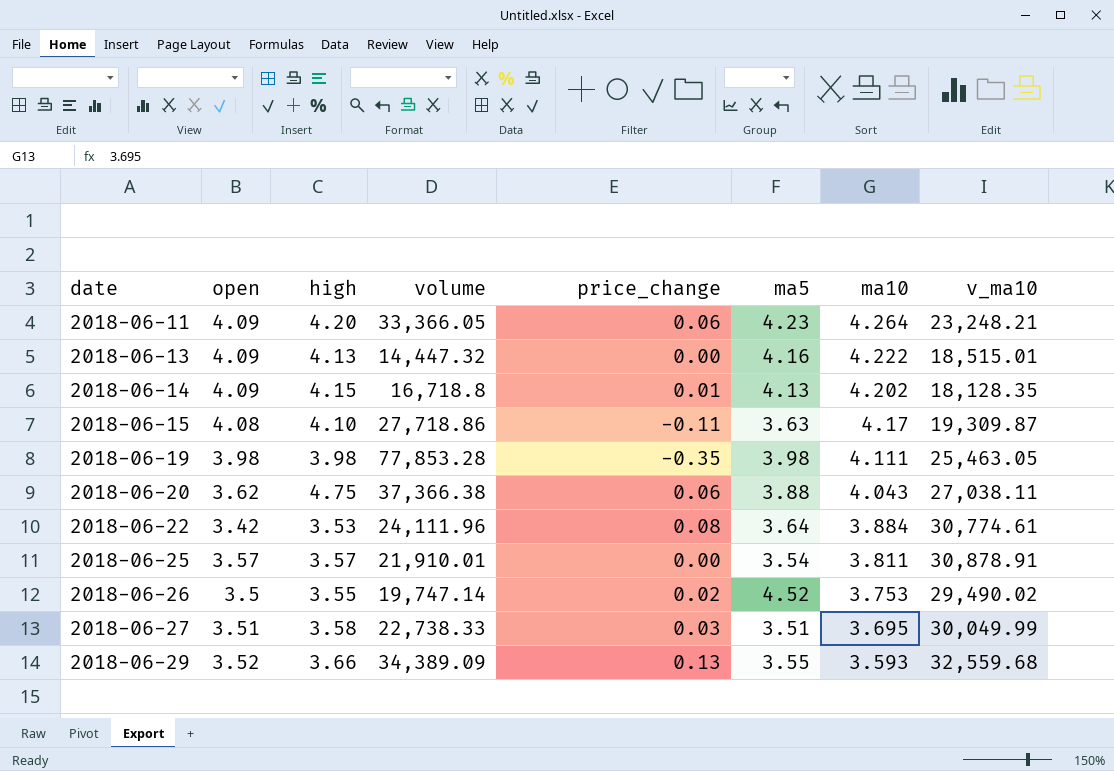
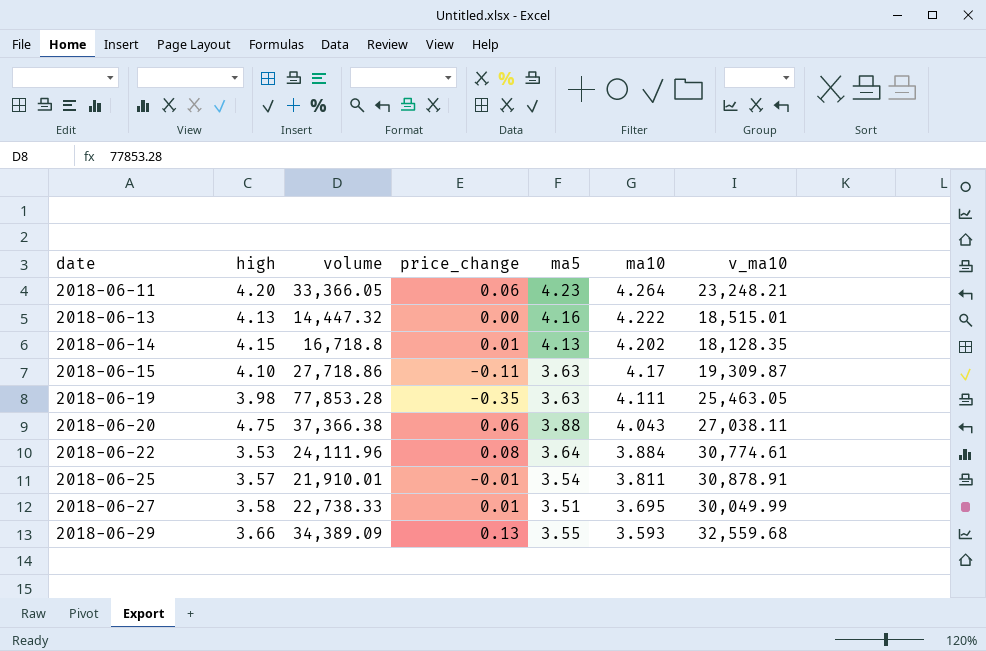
column open | position: 2 -> none
row 2018-06-26: 3.5 | 3.55 | 19,747.14 | 0.02 | 4.52 | 3.753 | 29,490.02 -> none
2018-06-19 | ma5: 3.98 -> 3.63
2018-06-25 | price_change: 0.00 -> -0.01
2018-06-27 | price_change: 0.03 -> 0.01

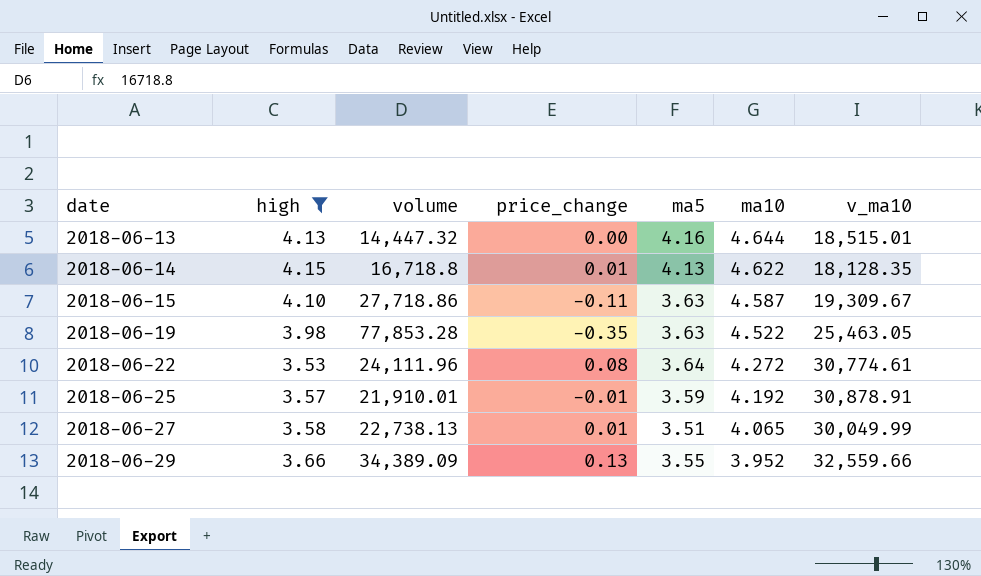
filter: none -> high <= 4.15
2018-06-13 | ma10: 4.222 -> 4.644
2018-06-14 | ma10: 4.202 -> 4.622
2018-06-15 | ma10: 4.17 -> 4.587
2018-06-15 | v_ma10: 19,309.87 -> 19,309.67
2018-06-19 | ma10: 4.111 -> 4.522
2018-06-22 | ma10: 3.884 -> 4.272
2018-06-25 | ma5: 3.54 -> 3.59
2018-06-25 | ma10: 3.811 -> 4.192
2018-06-27 | volume: 22,738.33 -> 22,738.13
2018-06-27 | ma10: 3.695 -> 4.065
2018-06-29 | ma10: 3.593 -> 3.952
2018-06-29 | v_ma10: 32,559.68 -> 32,559.66

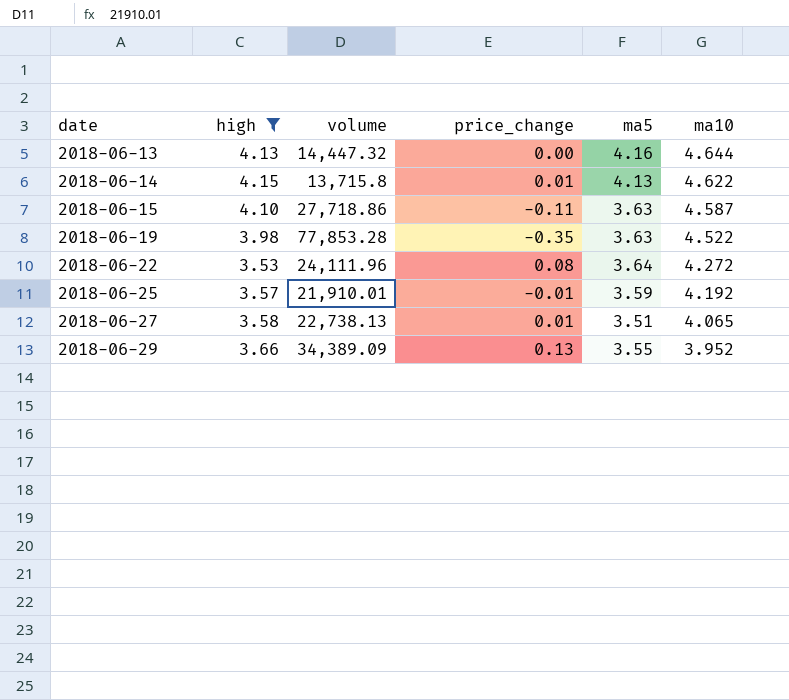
column v_ma10 | position: 7 -> none
2018-06-14 | volume: 16,718.8 -> 13,715.8

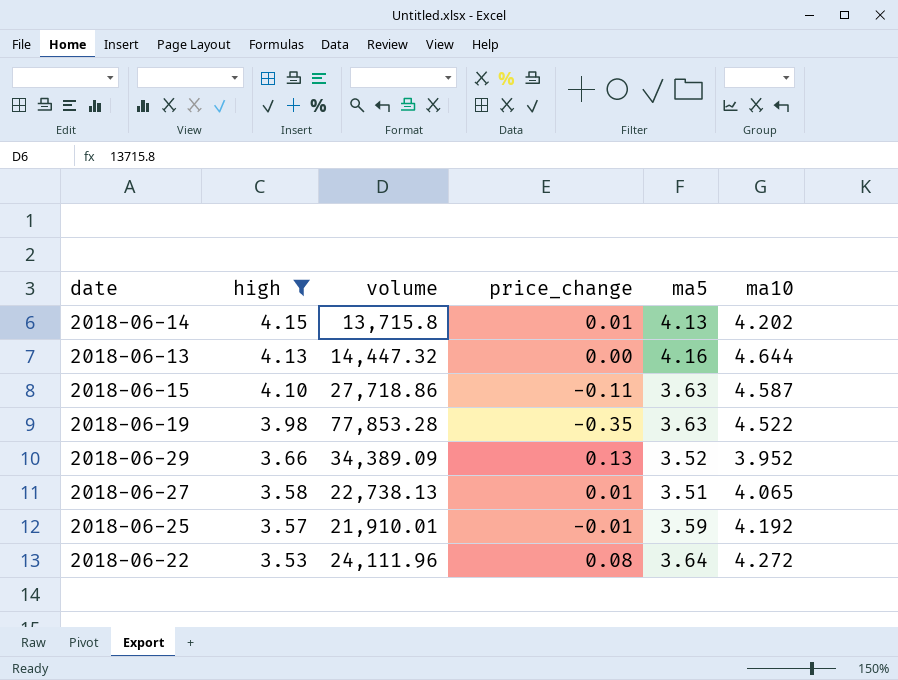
row order: date ascending -> high descending
2018-06-14 | ma10: 4.622 -> 4.202
2018-06-29 | ma5: 3.55 -> 3.52

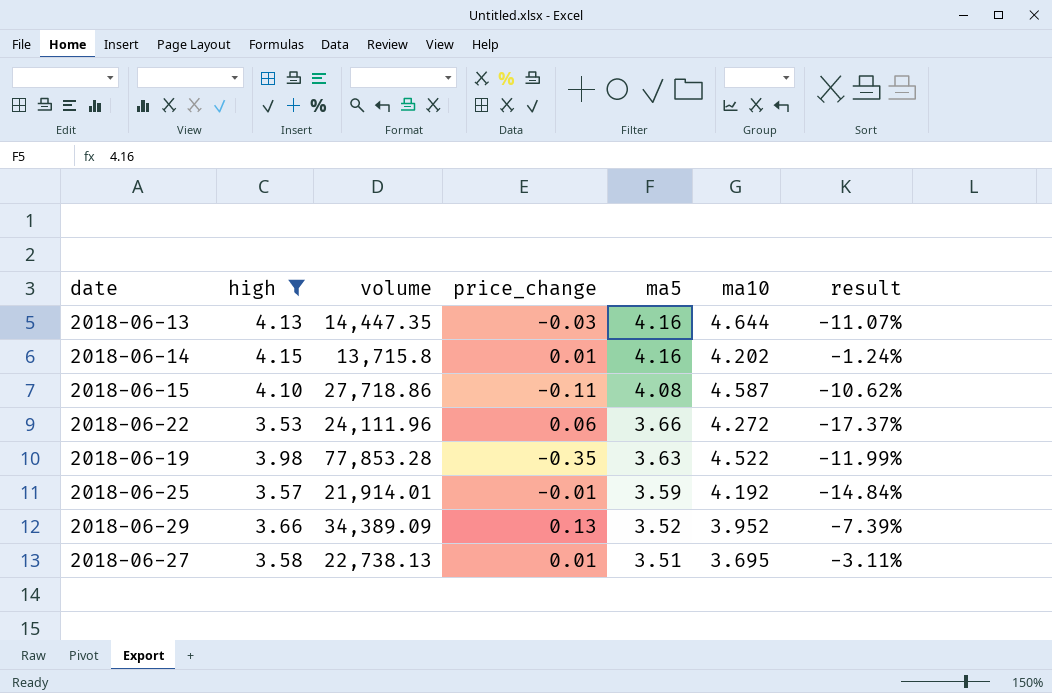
row order: high descending -> ma5 descending
column result | formula: none -> ([high] - [ma10]) / [ma10]
2018-06-13 | volume: 14,447.32 -> 14,447.35
2018-06-13 | price_change: 0.00 -> -0.03
2018-06-14 | ma5: 4.13 -> 4.16
2018-06-15 | ma5: 3.63 -> 4.08
2018-06-22 | price_change: 0.08 -> 0.06
2018-06-22 | ma5: 3.64 -> 3.66
2018-06-25 | volume: 21,910.01 -> 21,914.01
2018-06-27 | ma10: 4.065 -> 3.695

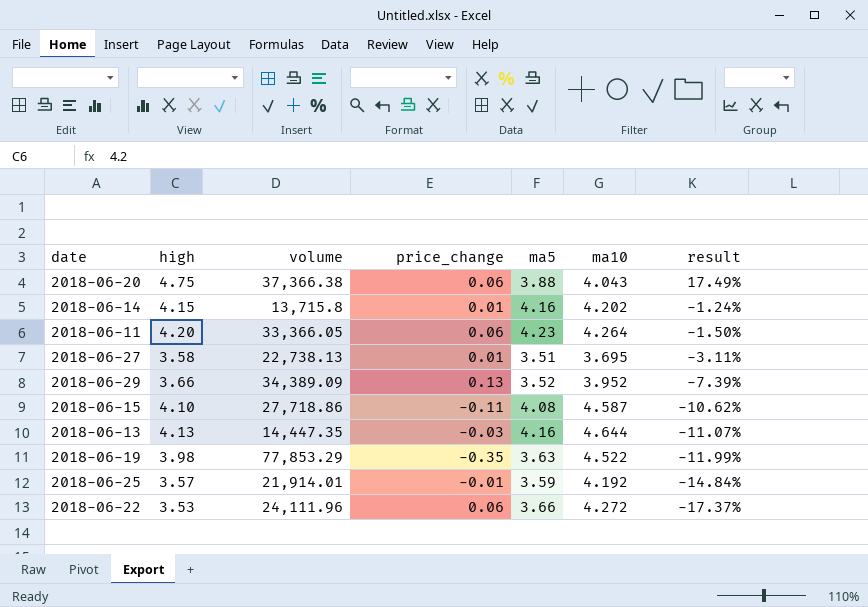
filter: high <= 4.15 -> none
row order: ma5 descending -> result descending
2018-06-19 | volume: 77,853.28 -> 77,853.29

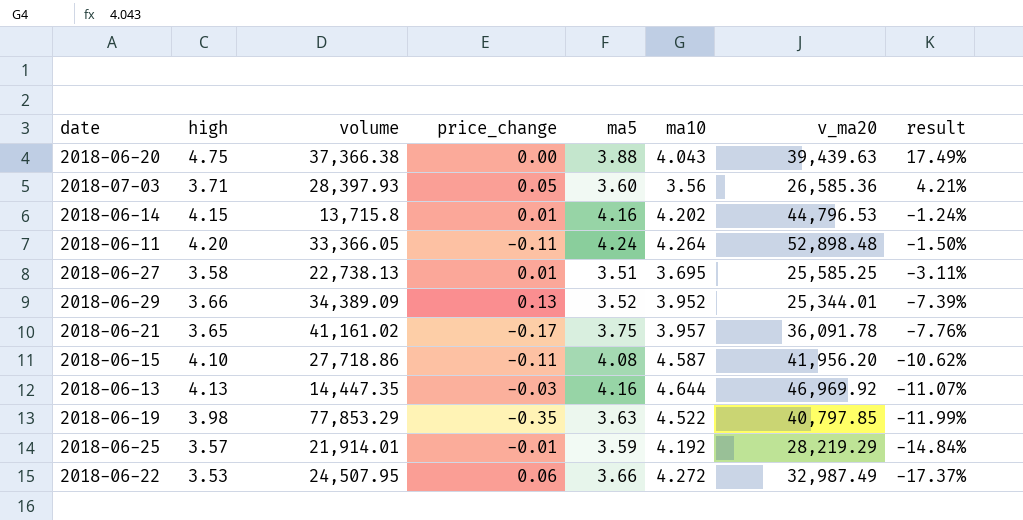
column v_ma20 | position: none -> 7
2018-06-20 | price_change: 0.06 -> 0.00
row 2018-07-03: none -> 3.71 | 28,397.93 | 0.05 | 3.60 | 3.56 | 26,585.36 | 4.21%
2018-06-11 | price_change: 0.06 -> -0.11
2018-06-11 | ma5: 4.23 -> 4.24
row 2018-06-21: none -> 3.65 | 41,161.02 | -0.17 | 3.75 | 3.957 | 36,091.78 | -7.76%
2018-06-22 | volume: 24,111.96 -> 24,507.95

